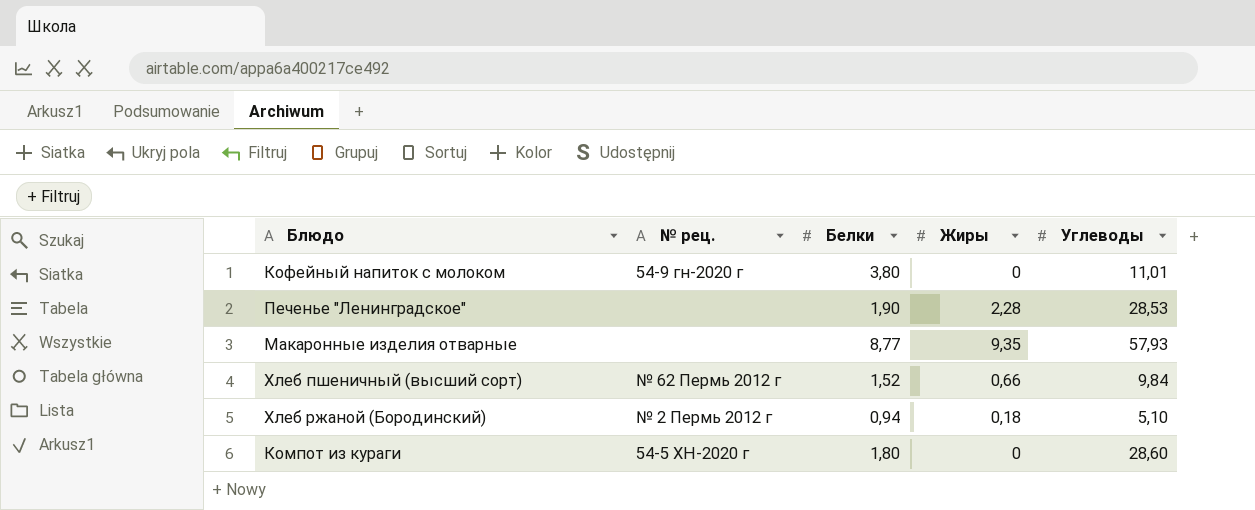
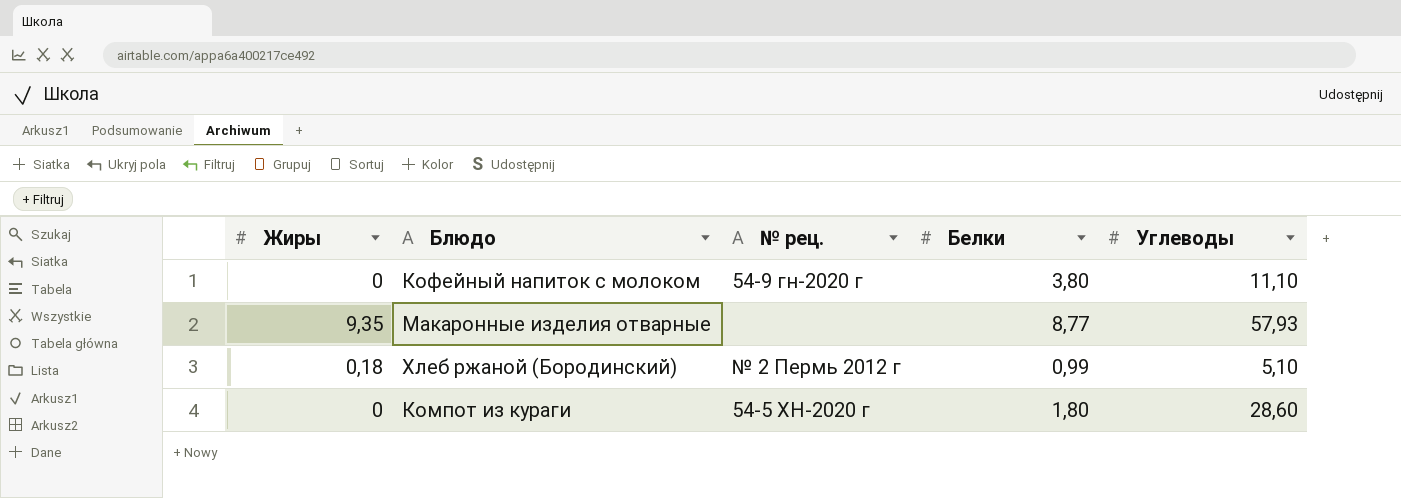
column Жиры | position: 4 -> 1
row Печенье "Ленинградское": none | 1,90 | 2,28 | 28,53 -> none
row Хлеб пшеничный (высший сорт): № 62 Пермь 2012 г | 1,52 | 0,66 | 9,84 -> none
Кофейный напиток с молоком | Углеводы: 11,01 -> 11,10
Хлеб ржаной (Бородинский) | Белки: 0,94 -> 0,99

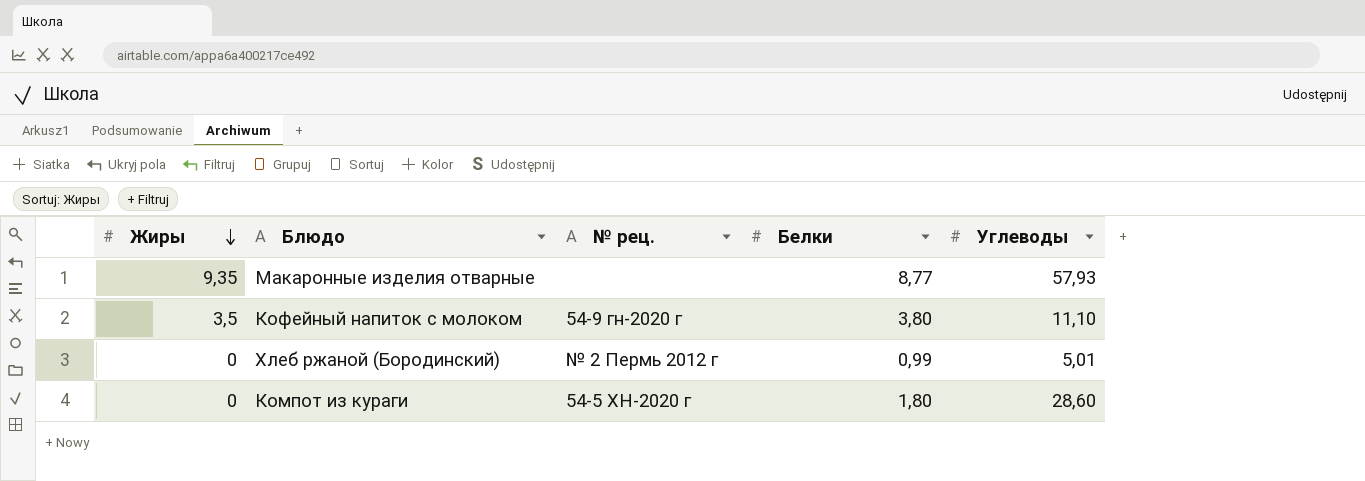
row order: none -> Жиры descending
Кофейный напиток с молоком | Жиры: 0 -> 3,5
Хлеб ржаной (Бородинский) | Жиры: 0,18 -> 0
Хлеб ржаной (Бородинский) | Углеводы: 5,10 -> 5,01

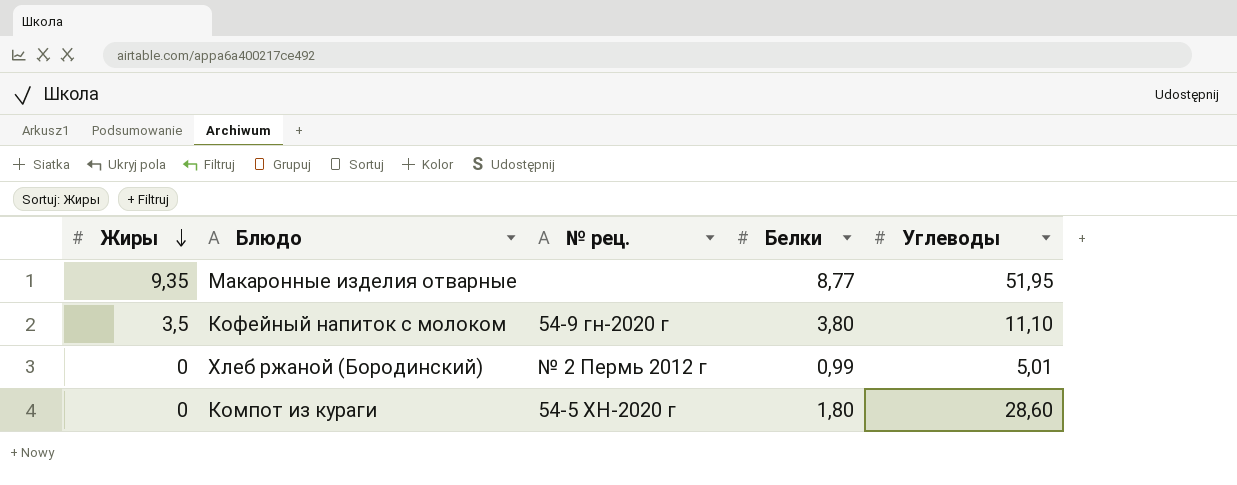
Макаронные изделия отварные | Углеводы: 57,93 -> 51,95

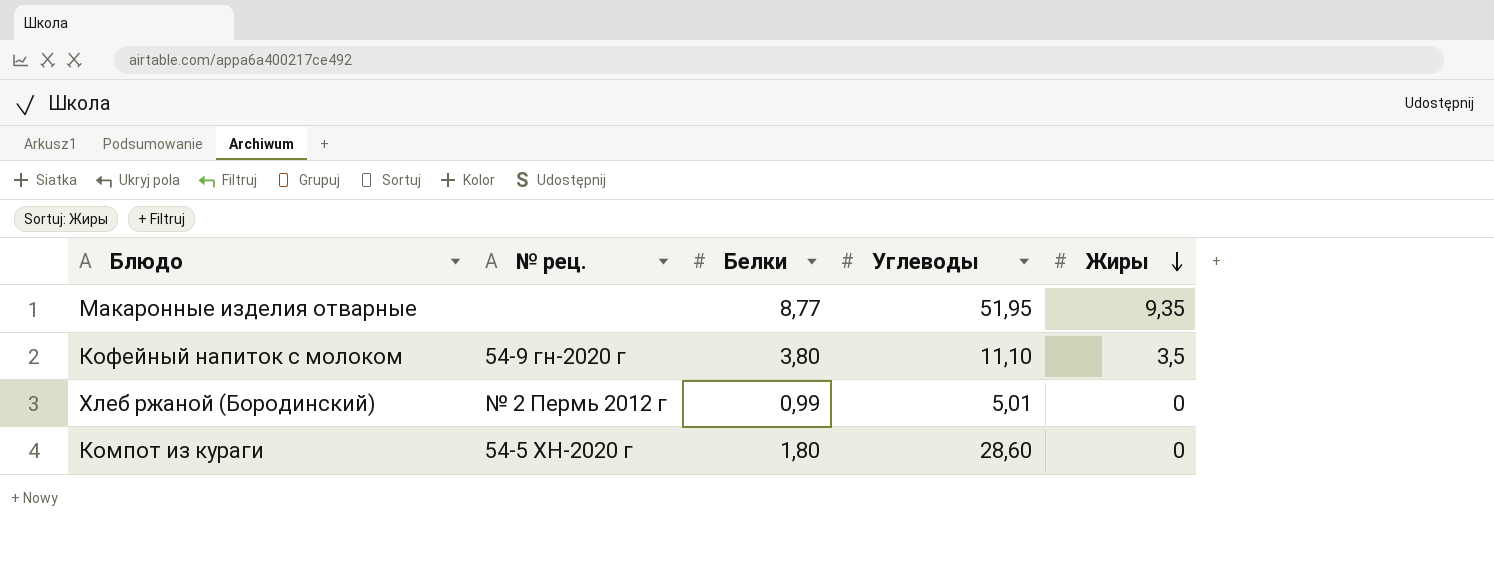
column Жиры | position: 1 -> 5

